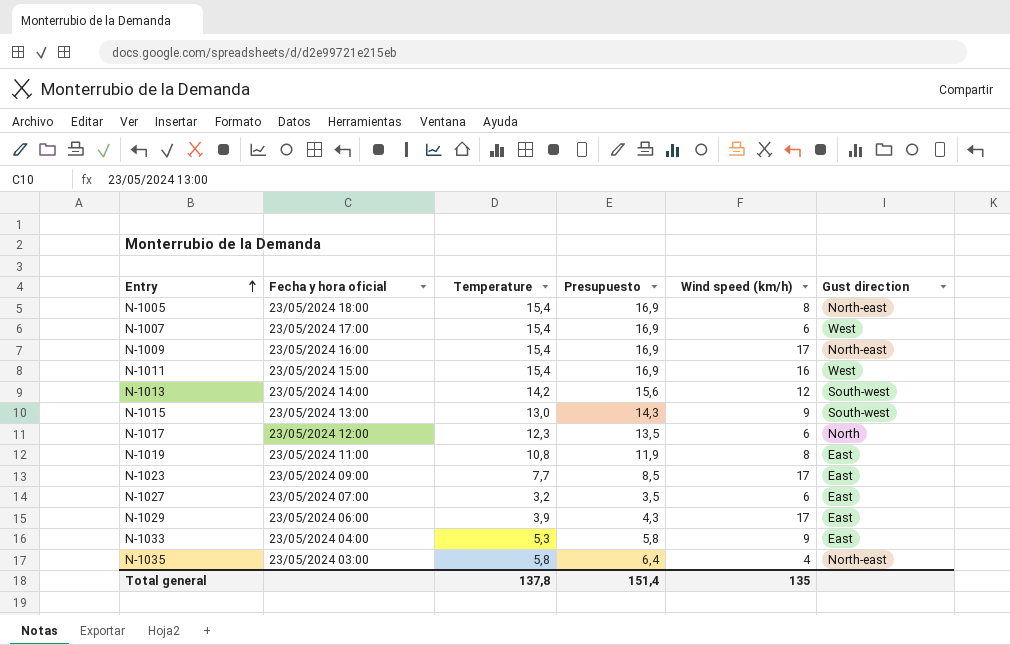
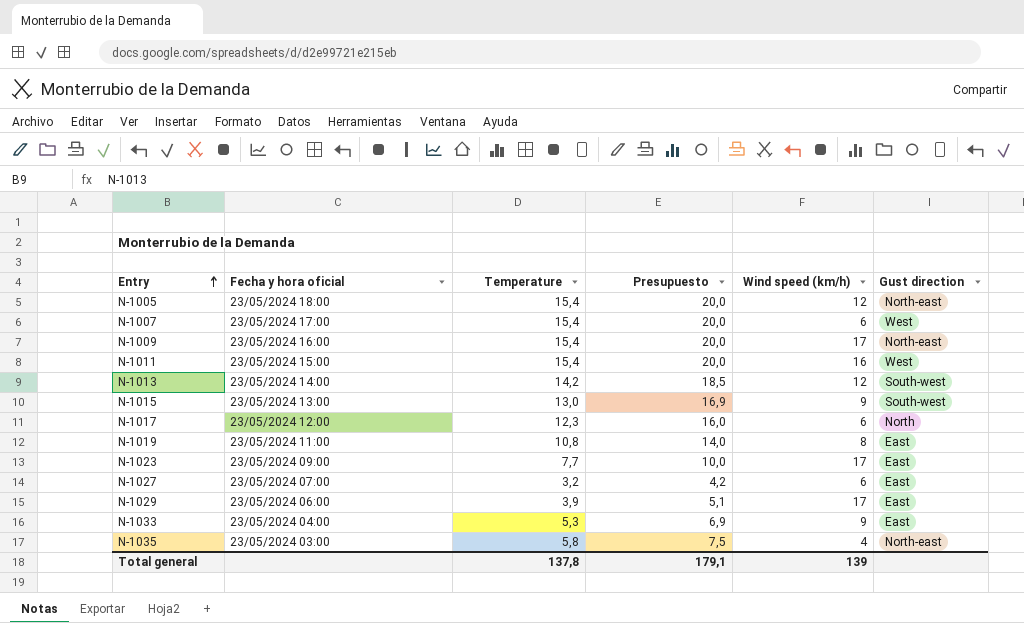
column Presupuesto | formula: [Temperature] * 1,1 -> [Temperature] * 1,3
N-1005 | Wind speed (km/h): 8 -> 12
Total general | Presupuesto: 151,4 -> 179,1
Total general | Wind speed (km/h): 135 -> 139

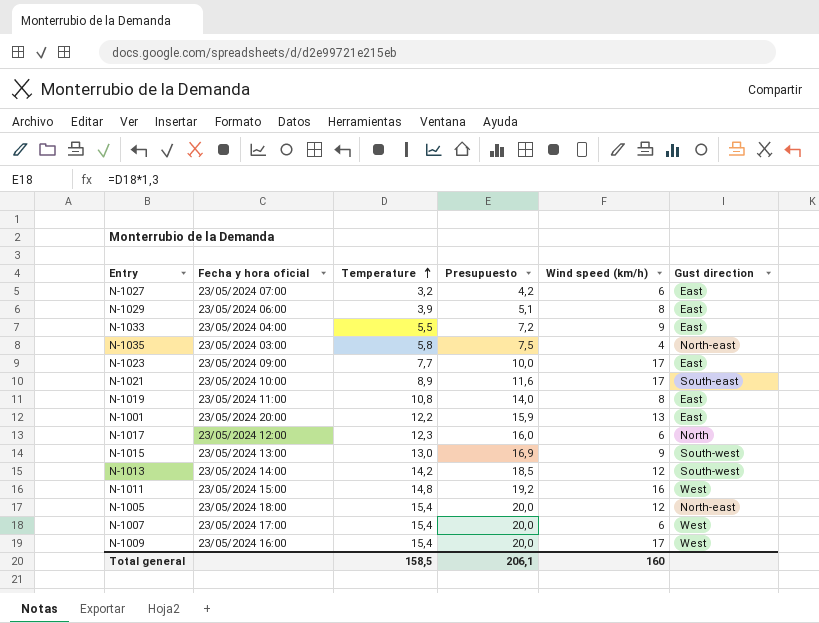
row order: Entry ascending -> Temperature ascending
N-1029 | Wind speed (km/h): 17 -> 8
N-1033 | Temperature: 5,3 -> 5,5
N-1033 | Presupuesto: 6,9 -> 7,2
row N-1021: none -> 23/05/2024 10:00 | 8,9 | 11,6 | 17 | South-east
row N-1001: none -> 23/05/2024 20:00 | 12,2 | 15,9 | 13 | East
N-1011 | Temperature: 15,4 -> 14,8
N-1011 | Presupuesto: 20,0 -> 19,2
N-1009 | Gust direction: North-east -> West
Total general | Temperature: 137,8 -> 158,5
Total general | Presupuesto: 179,1 -> 206,1
Total general | Wind speed (km/h): 139 -> 160

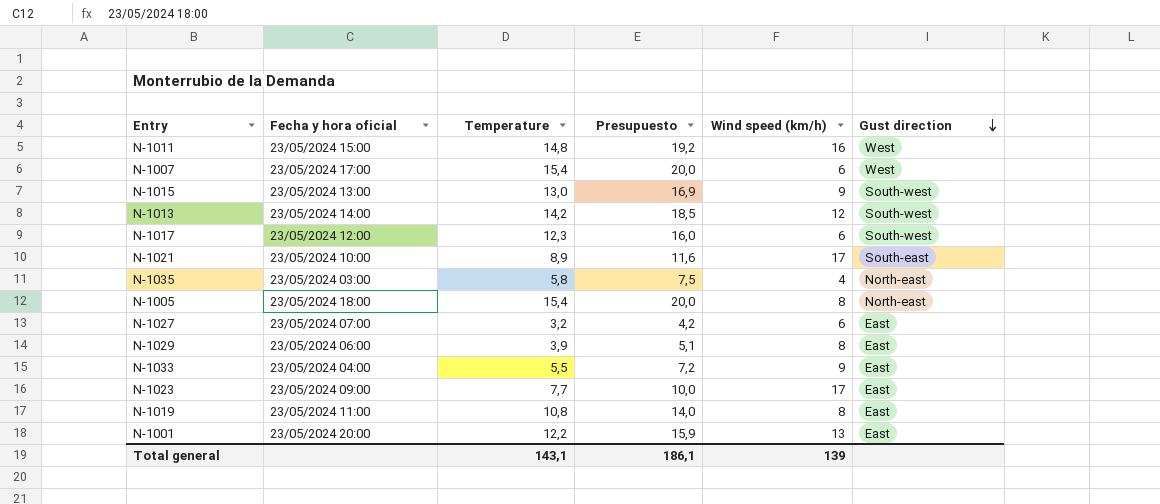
row order: Temperature ascending -> Gust direction descending
row N-1009: 23/05/2024 16:00 | 15,4 | 20,0 | 17 | West -> none
N-1017 | Gust direction: North -> South-west
N-1005 | Wind speed (km/h): 12 -> 8
Total general | Temperature: 158,5 -> 143,1
Total general | Presupuesto: 206,1 -> 186,1
Total general | Wind speed (km/h): 160 -> 139

